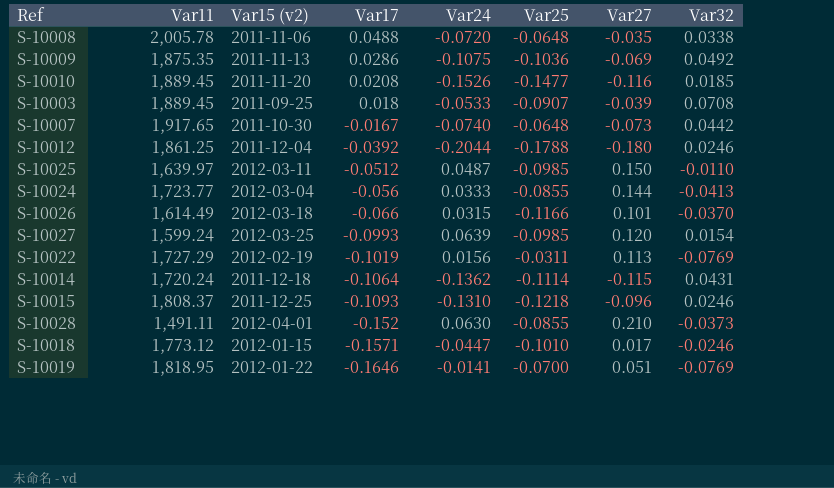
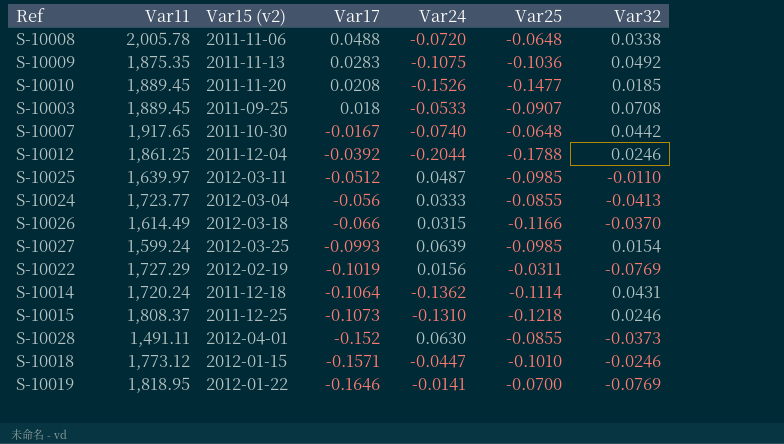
column Var27 | position: 7 -> none
S-10009 | Var17: 0.0286 -> 0.0283
S-10015 | Var17: -0.1093 -> -0.1073

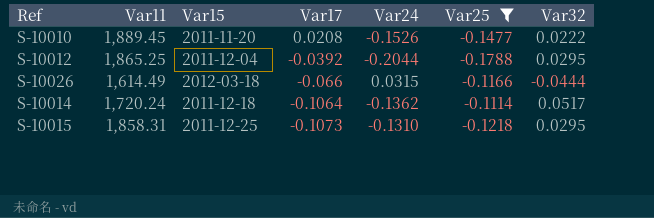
filter: none -> Var25 <= -0.1114
column name: Var15 (v2) -> Var15
S-10010 | Var32: 0.0185 -> 0.0222
S-10012 | Var11: 1,861.25 -> 1,865.25
S-10012 | Var32: 0.0246 -> 0.0295
S-10026 | Var32: -0.0370 -> -0.0444
S-10014 | Var32: 0.0431 -> 0.0517
S-10015 | Var11: 1,808.37 -> 1,858.31
S-10015 | Var32: 0.0246 -> 0.0295

